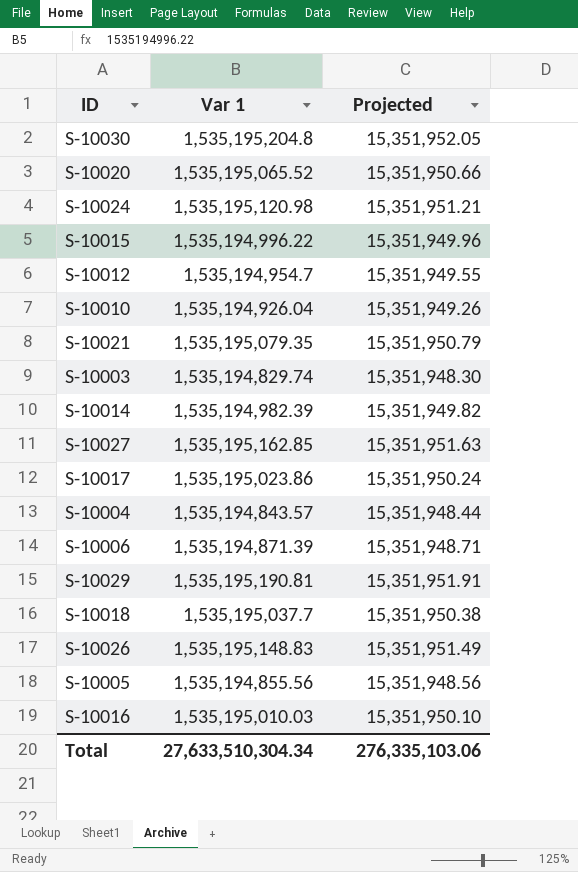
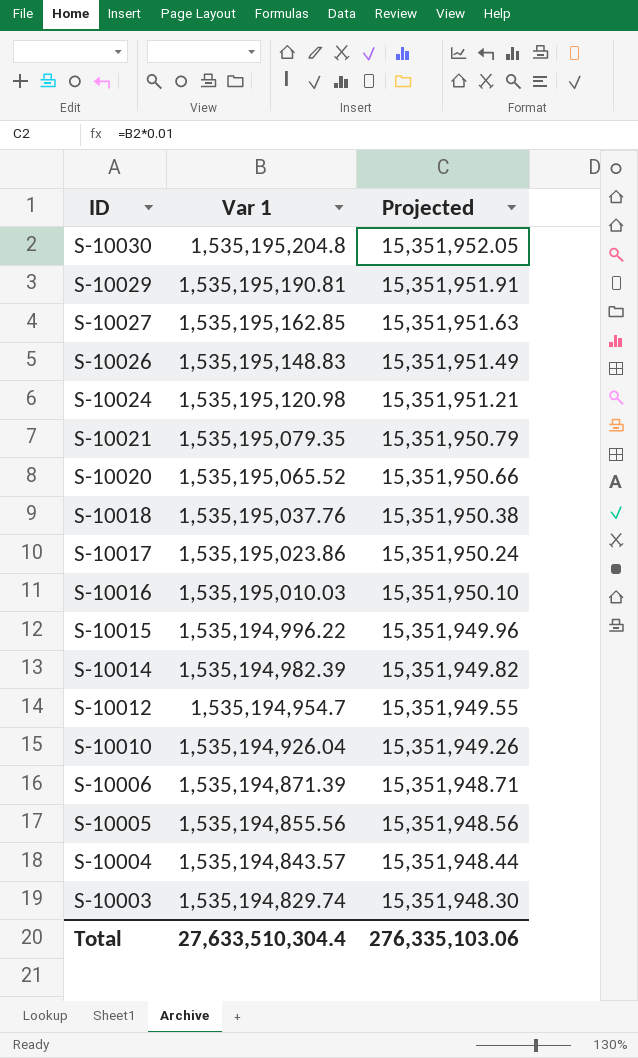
row order: none -> ID descending
S-10018 | Var 1: 1,535,195,037.7 -> 1,535,195,037.76
Total | Var 1: 27,633,510,304.34 -> 27,633,510,304.4

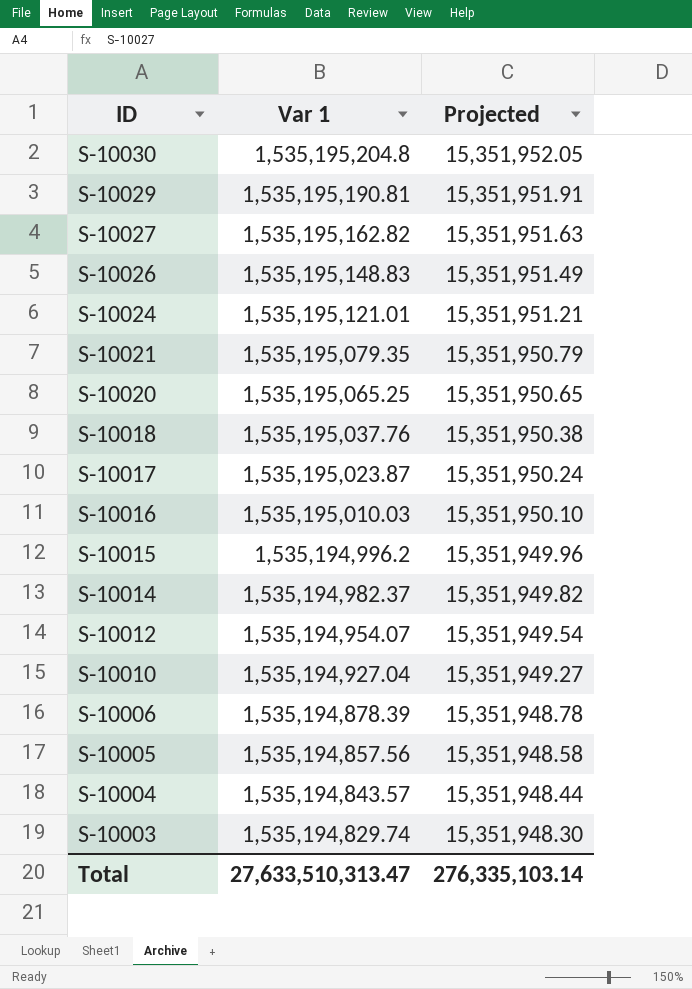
S-10027 | Var 1: 1,535,195,162.85 -> 1,535,195,162.82
S-10024 | Var 1: 1,535,195,120.98 -> 1,535,195,121.01
S-10020 | Var 1: 1,535,195,065.52 -> 1,535,195,065.25
S-10020 | Projected: 15,351,950.66 -> 15,351,950.65
S-10017 | Var 1: 1,535,195,023.86 -> 1,535,195,023.87
S-10015 | Var 1: 1,535,194,996.22 -> 1,535,194,996.2
S-10014 | Var 1: 1,535,194,982.39 -> 1,535,194,982.37
S-10012 | Var 1: 1,535,194,954.7 -> 1,535,194,954.07
S-10012 | Projected: 15,351,949.55 -> 15,351,949.54
S-10010 | Var 1: 1,535,194,926.04 -> 1,535,194,927.04
S-10010 | Projected: 15,351,949.26 -> 15,351,949.27
S-10006 | Var 1: 1,535,194,871.39 -> 1,535,194,878.39
S-10006 | Projected: 15,351,948.71 -> 15,351,948.78
S-10005 | Var 1: 1,535,194,855.56 -> 1,535,194,857.56
S-10005 | Projected: 15,351,948.56 -> 15,351,948.58
Total | Var 1: 27,633,510,304.4 -> 27,633,510,313.47
Total | Projected: 276,335,103.06 -> 276,335,103.14

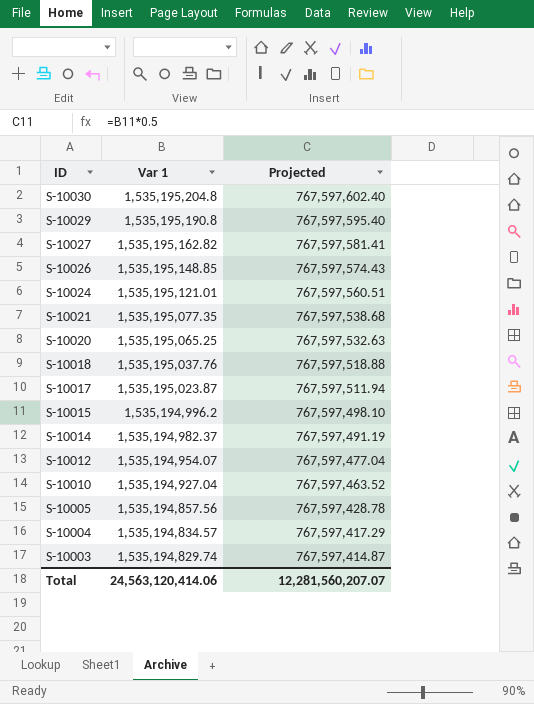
column Projected | formula: [Var 1] * 0.01 -> [Var 1] * 0.5
row S-10016: 1,535,195,010.03 | 15,351,950.10 -> none
row S-10006: 1,535,194,878.39 | 15,351,948.78 -> none
S-10029 | Var 1: 1,535,195,190.81 -> 1,535,195,190.8
S-10026 | Var 1: 1,535,195,148.83 -> 1,535,195,148.85
S-10021 | Var 1: 1,535,195,079.35 -> 1,535,195,077.35
S-10004 | Var 1: 1,535,194,843.57 -> 1,535,194,834.57
Total | Var 1: 27,633,510,313.47 -> 24,563,120,414.06
Total | Projected: 276,335,103.14 -> 12,281,560,207.07

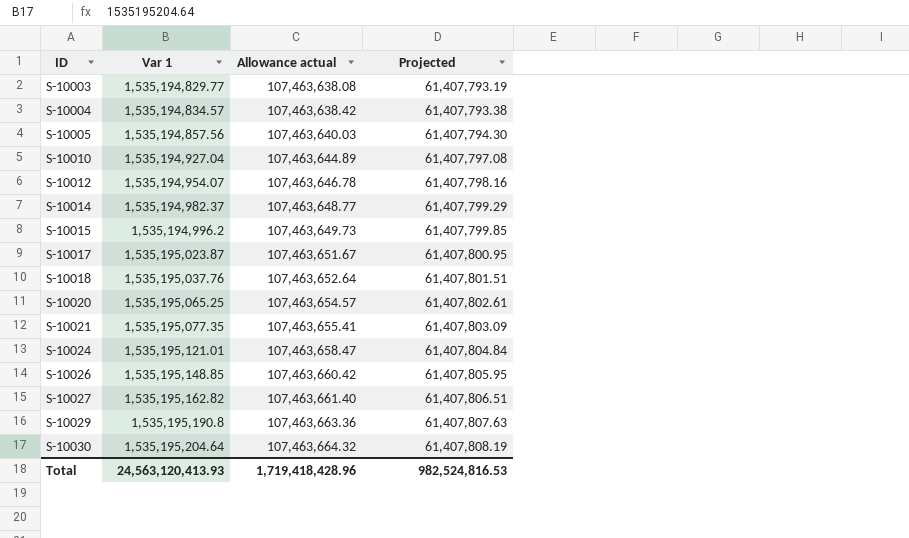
row order: ID descending -> ID ascending
column Allowance actual | formula: none -> [Var 1] * 0.07
column Projected | formula: [Var 1] * 0.5 -> [Var 1] * 0.04
S-10003 | Var 1: 1,535,194,829.74 -> 1,535,194,829.77
S-10030 | Var 1: 1,535,195,204.8 -> 1,535,195,204.64
Total | Var 1: 24,563,120,414.06 -> 24,563,120,413.93
Total | Projected: 12,281,560,207.07 -> 982,524,816.53

